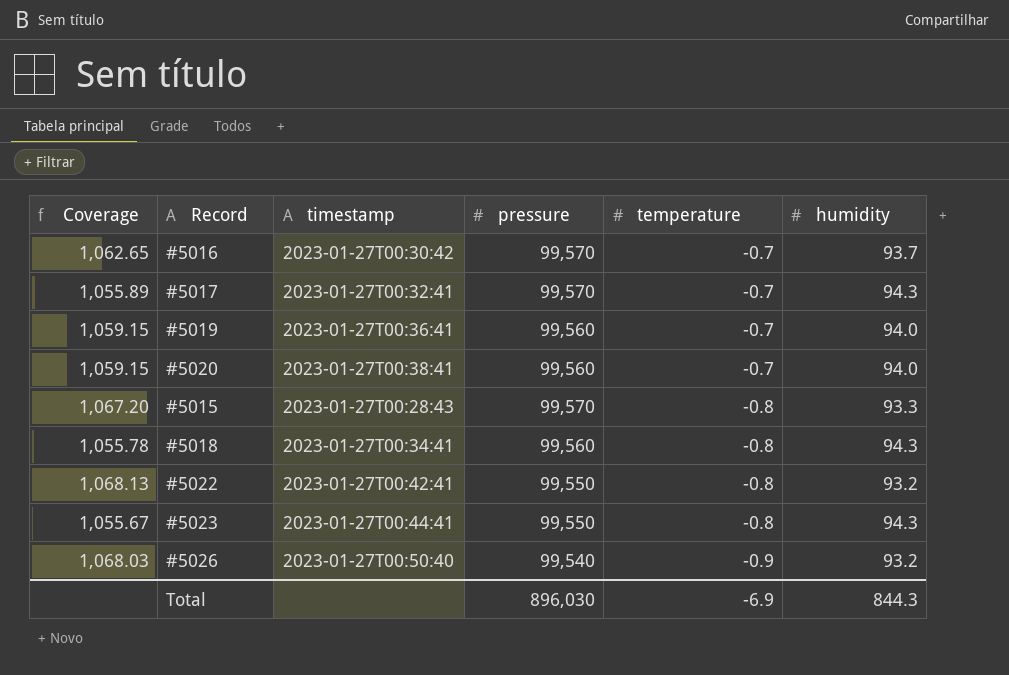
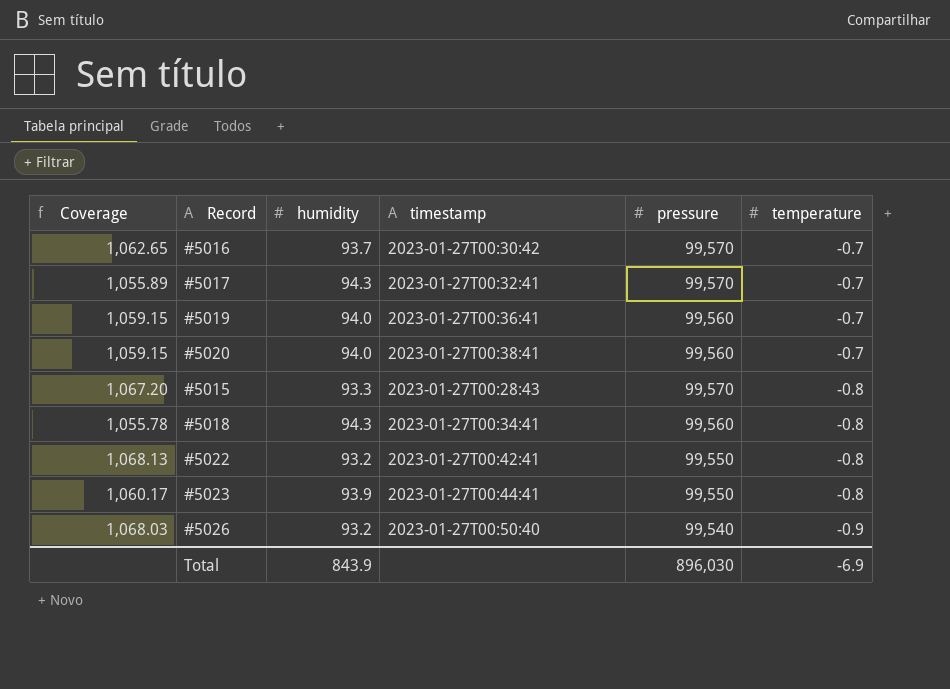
column humidity | position: 6 -> 3
#5023 | Coverage: 1,055.67 -> 1,060.17
#5023 | humidity: 94.3 -> 93.9
Total | humidity: 844.3 -> 843.9

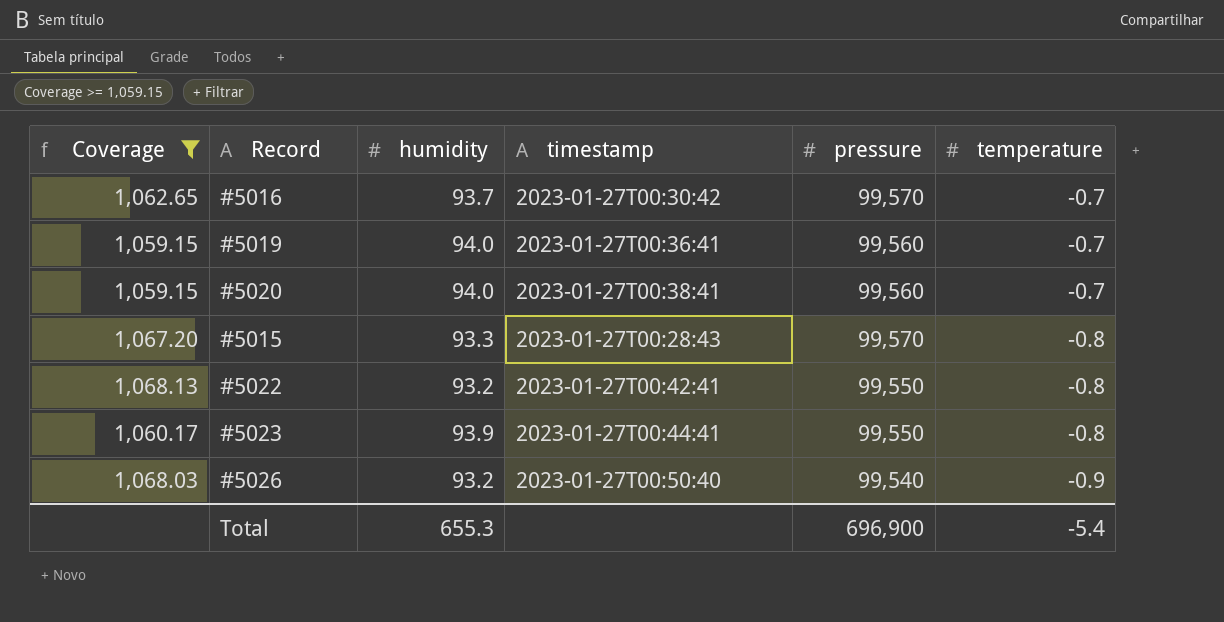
filter: none -> Coverage >= 1,059.15
Total | humidity: 843.9 -> 655.3
Total | pressure: 896,030 -> 696,900
Total | temperature: -6.9 -> -5.4

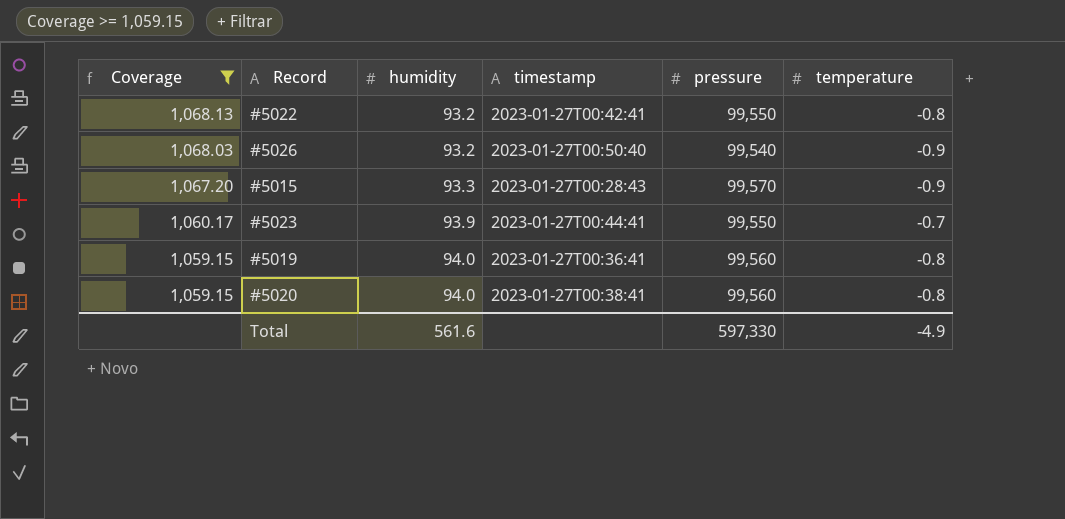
row order: temperature descending -> Coverage descending
row #5016: 1,062.65 | 93.7 | 2023-01-27T00:30:42 | 99,570 | -0.7 -> none
#5015 | temperature: -0.8 -> -0.9
#5023 | temperature: -0.8 -> -0.7
#5019 | temperature: -0.7 -> -0.8
#5020 | temperature: -0.7 -> -0.8
Total | humidity: 655.3 -> 561.6
Total | pressure: 696,900 -> 597,330
Total | temperature: -5.4 -> -4.9

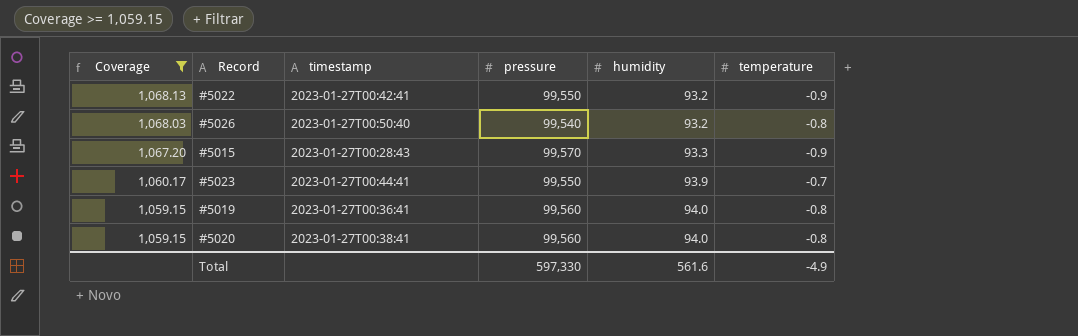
column humidity | position: 3 -> 5
#5022 | temperature: -0.8 -> -0.9
#5026 | temperature: -0.9 -> -0.8

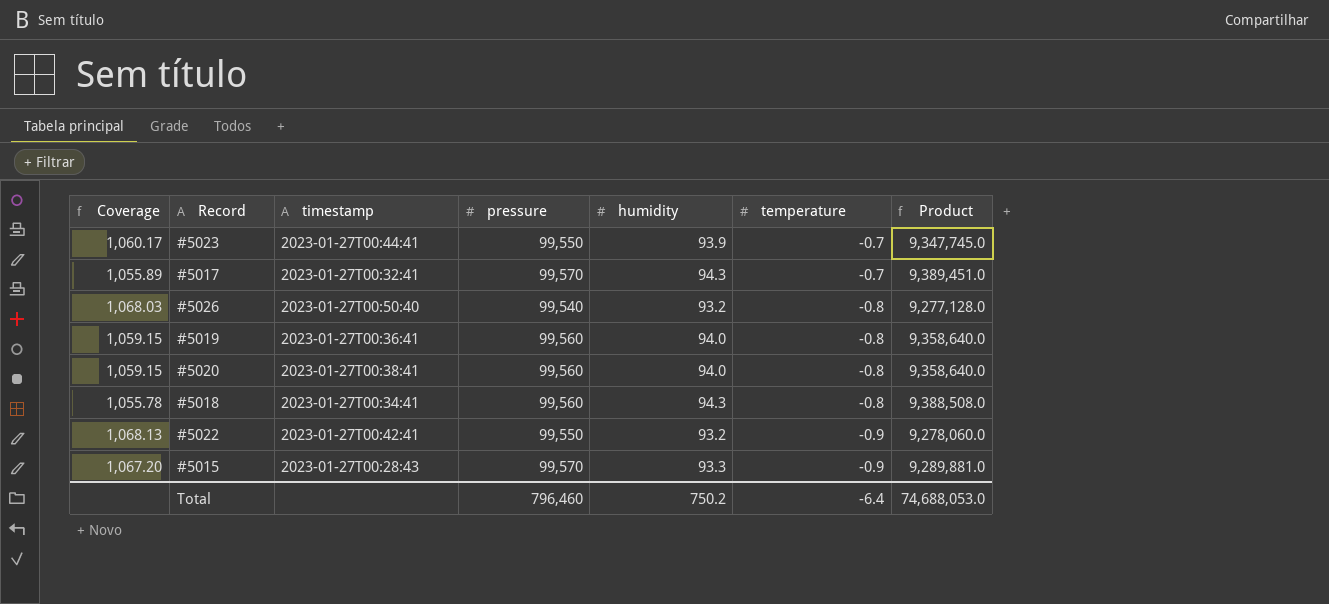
filter: Coverage >= 1,059.15 -> none
row order: Coverage descending -> temperature descending
column Product | formula: none -> [pressure] * [humidity]
Total | pressure: 597,330 -> 796,460
Total | humidity: 561.6 -> 750.2
Total | temperature: -4.9 -> -6.4

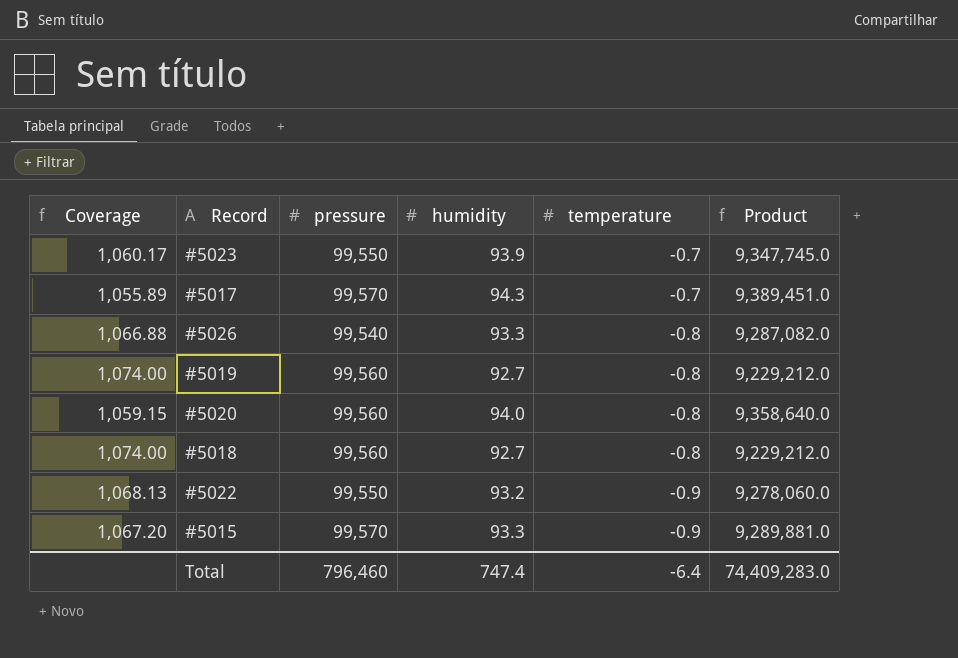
column timestamp | position: 3 -> none
#5026 | Coverage: 1,068.03 -> 1,066.88
#5026 | humidity: 93.2 -> 93.3
#5026 | Product: 9,277,128.0 -> 9,287,082.0
#5019 | Coverage: 1,059.15 -> 1,074.00
#5019 | humidity: 94.0 -> 92.7
#5019 | Product: 9,358,640.0 -> 9,229,212.0
#5018 | Coverage: 1,055.78 -> 1,074.00
#5018 | humidity: 94.3 -> 92.7
#5018 | Product: 9,388,508.0 -> 9,229,212.0
Total | humidity: 750.2 -> 747.4
Total | Product: 74,688,053.0 -> 74,409,283.0

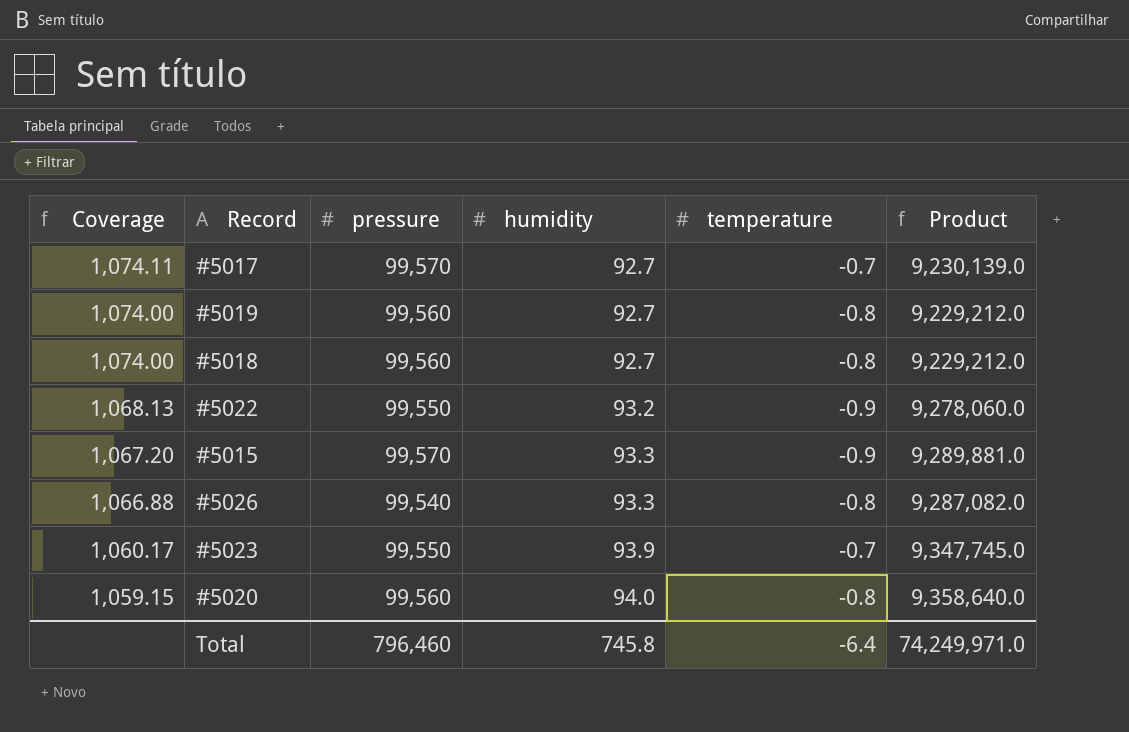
row order: temperature descending -> Coverage descending
#5017 | Coverage: 1,055.89 -> 1,074.11
#5017 | humidity: 94.3 -> 92.7
#5017 | Product: 9,389,451.0 -> 9,230,139.0
Total | humidity: 747.4 -> 745.8
Total | Product: 74,409,283.0 -> 74,249,971.0

